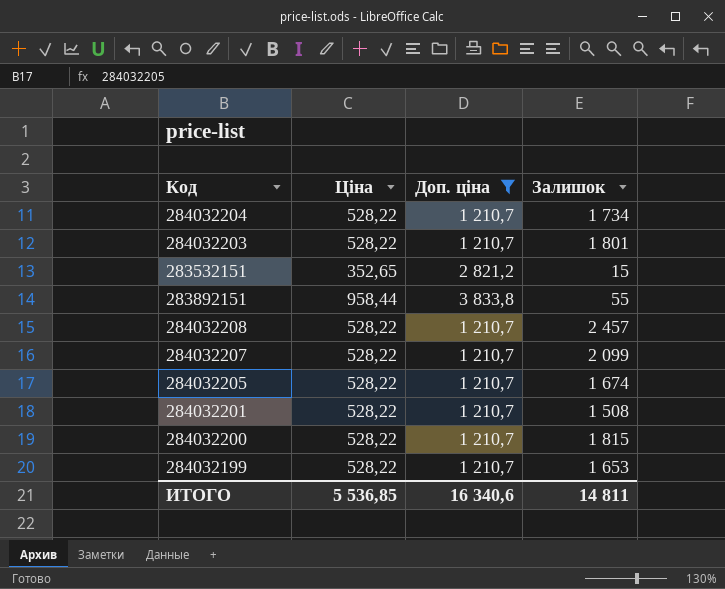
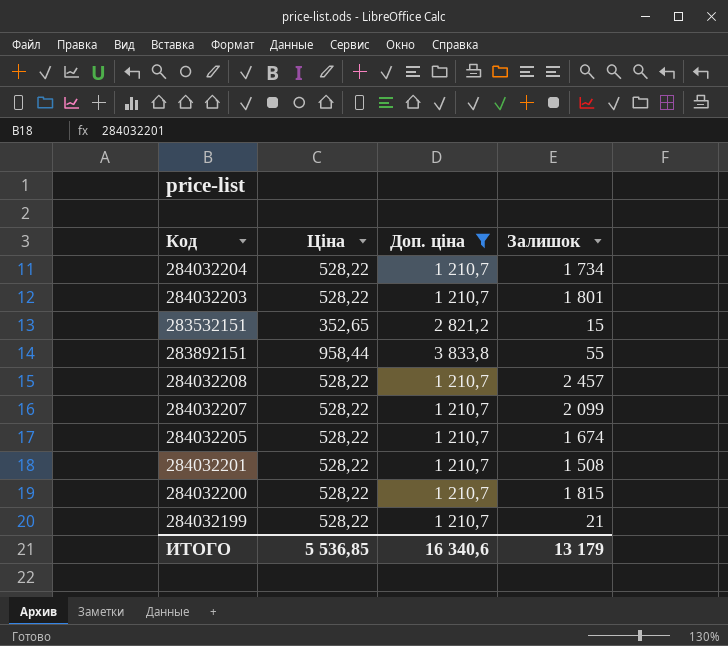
284032199 | Залишок: 1 653 -> 21
ИТОГО | Залишок: 14 811 -> 13 179

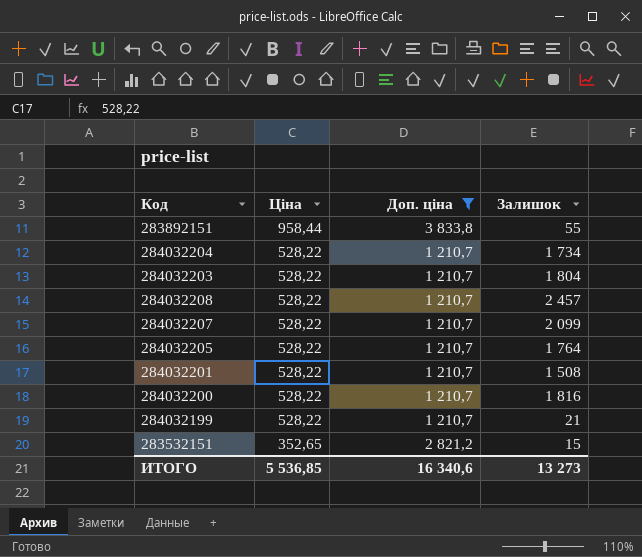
row order: none -> Ціна descending
284032203 | Залишок: 1 801 -> 1 804
284032205 | Залишок: 1 674 -> 1 764
284032200 | Залишок: 1 815 -> 1 816
ИТОГО | Залишок: 13 179 -> 13 273

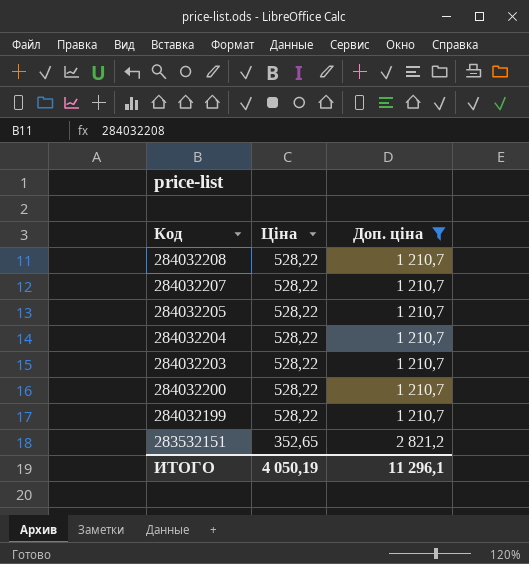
row order: Ціна descending -> Код descending
column Залишок | position: 4 -> none
row 283892151: 958,44 | 3 833,8 | 55 -> none
row 284032201: 528,22 | 1 210,7 | 1 508 -> none
ИТОГО | Ціна: 5 536,85 -> 4 050,19
ИТОГО | Доп. ціна: 16 340,6 -> 11 296,1

